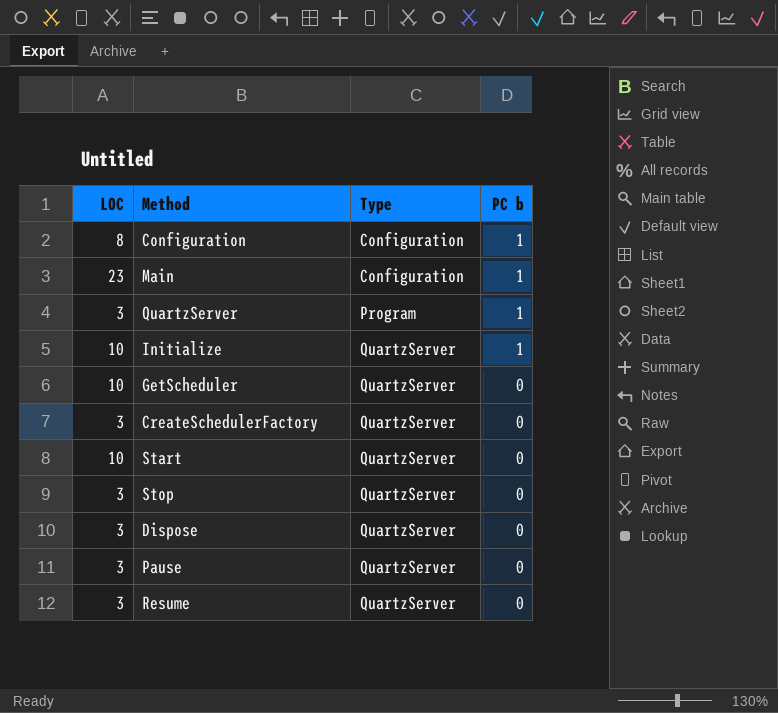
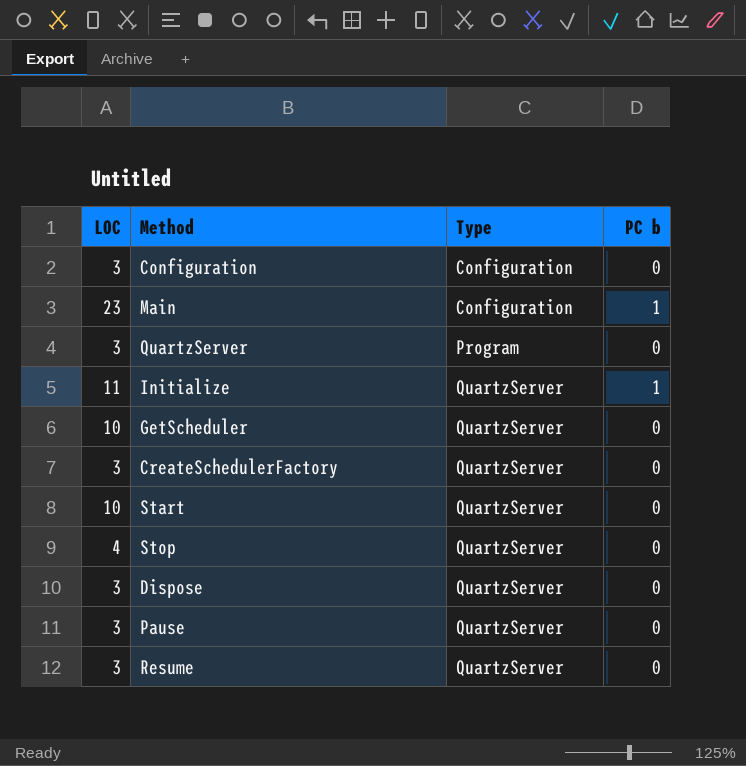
Configuration | LOC: 8 -> 3
Configuration | PC b: 1 -> 0
QuartzServer | PC b: 1 -> 0
Initialize | LOC: 10 -> 11
Stop | LOC: 3 -> 4

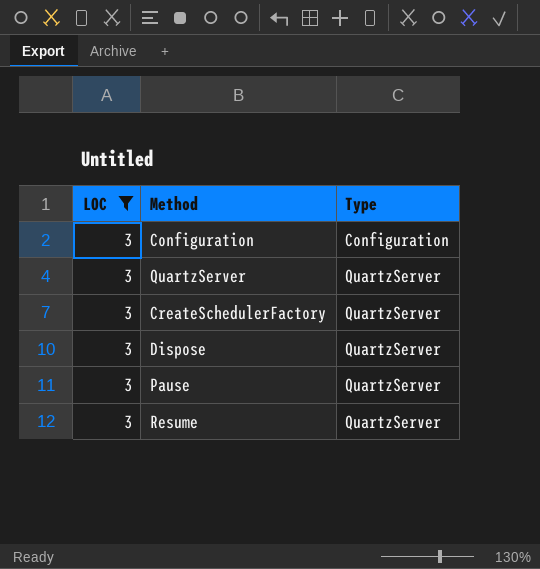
filter: none -> LOC = 3
column PC b | position: 4 -> none
QuartzServer | Type: Program -> QuartzServer

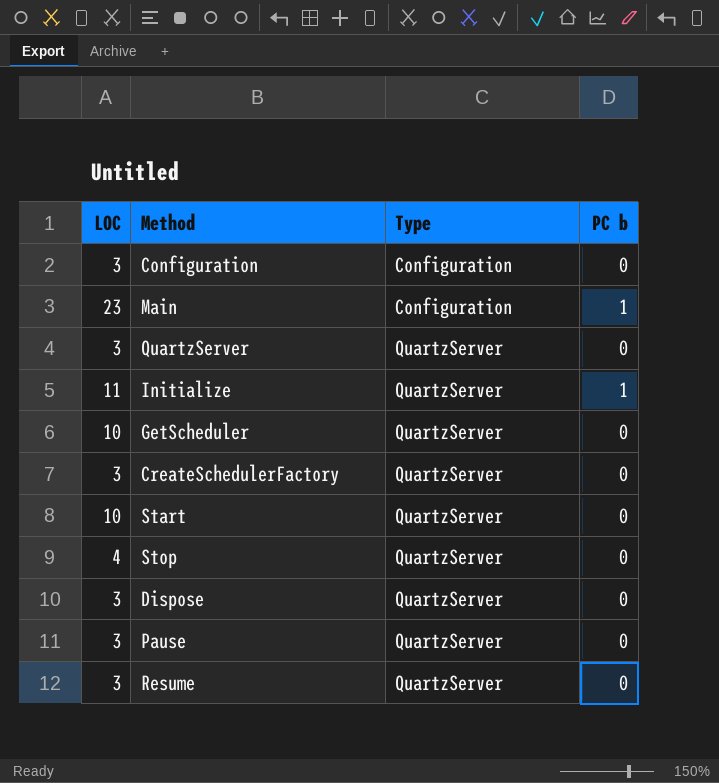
filter: LOC = 3 -> none
column PC b | position: none -> 4

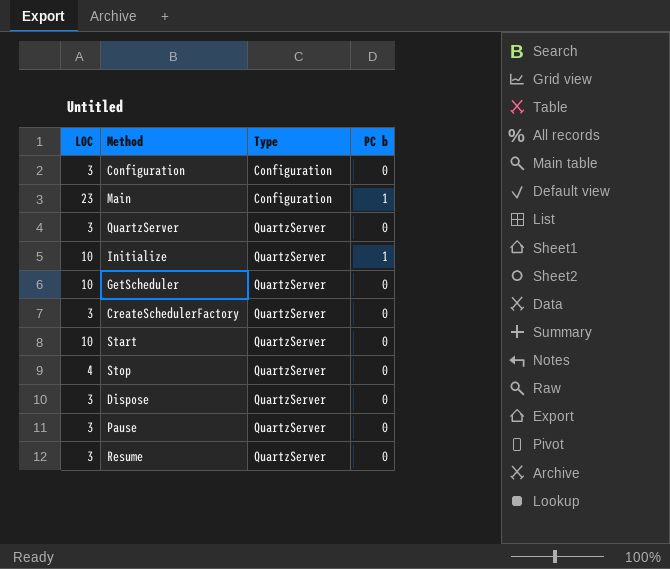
Initialize | LOC: 11 -> 10

